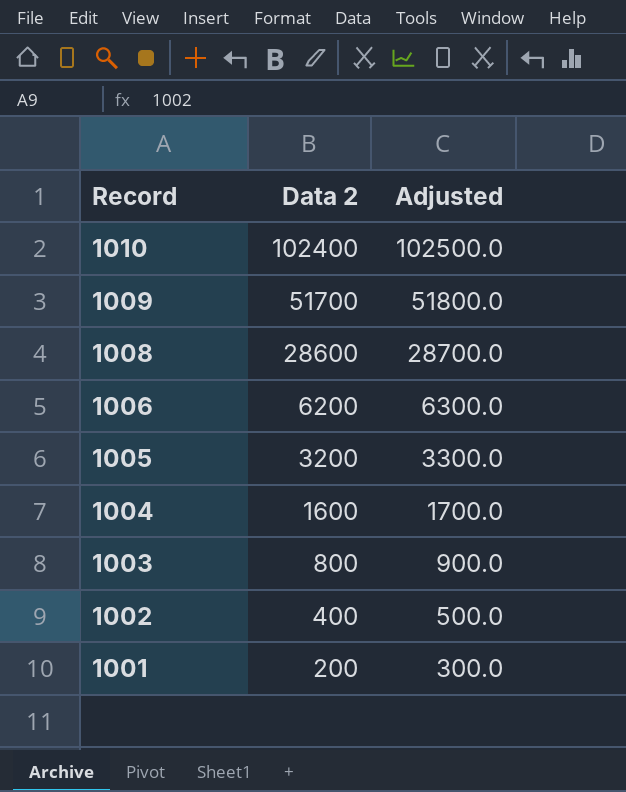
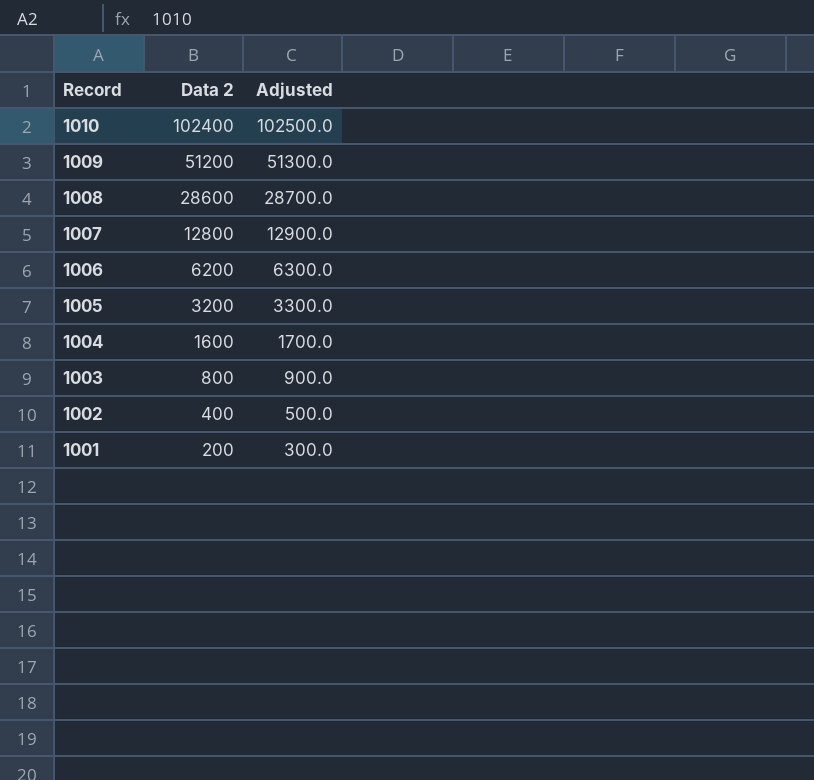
1009 | Data 2: 51700 -> 51200
1009 | Adjusted: 51800.0 -> 51300.0
row 1007: none -> 12800 | 12900.0

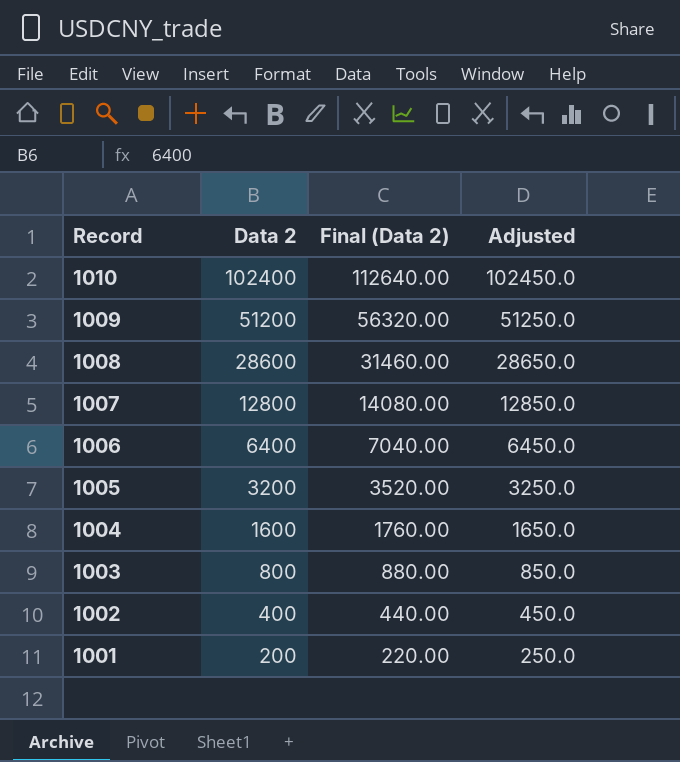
column Final (Data 2) | formula: none -> [Data 2] * 1.1
column Adjusted | formula: [Data 2] + 100 -> [Data 2] + 50
1006 | Data 2: 6200 -> 6400

